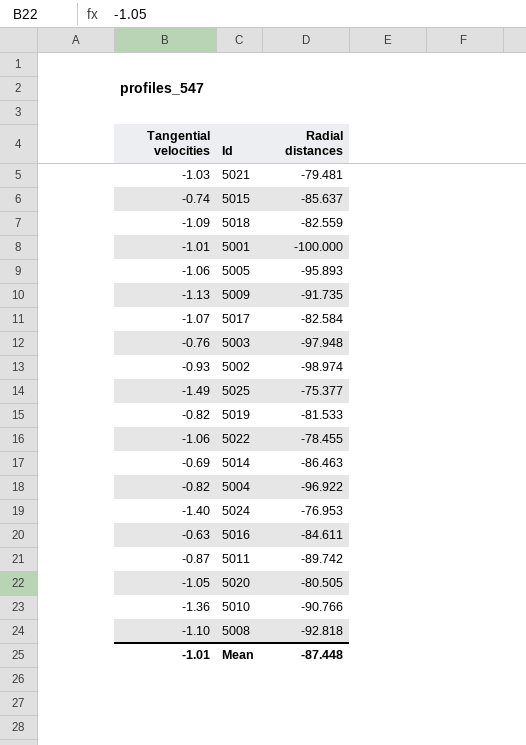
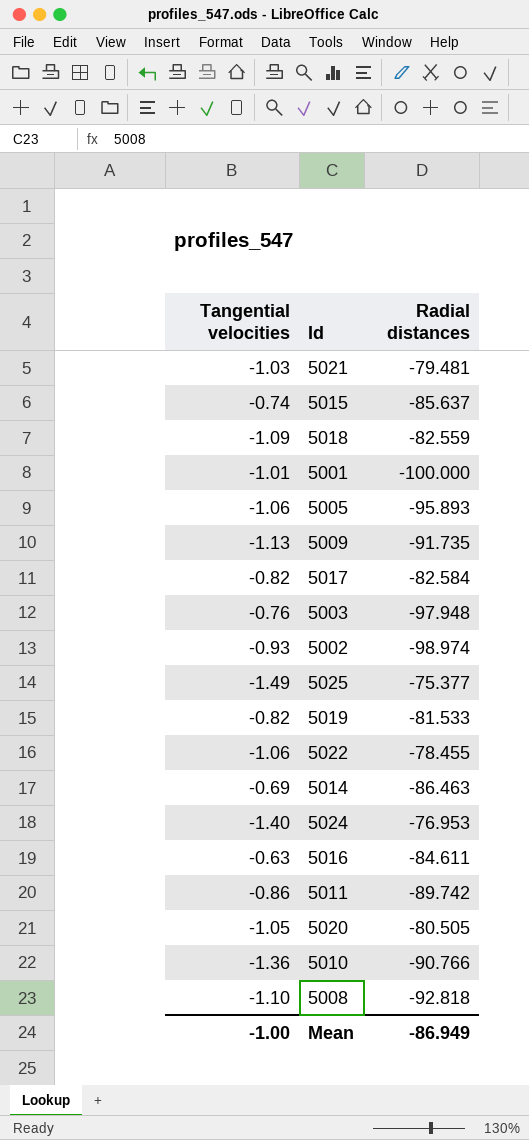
row 5004: -0.82 | -96.922 -> none
5017 | Tangential velocities: -1.07 -> -0.82
5011 | Tangential velocities: -0.87 -> -0.86
Mean | Tangential velocities: -1.01 -> -1.00
Mean | Radial distances: -87.448 -> -86.949

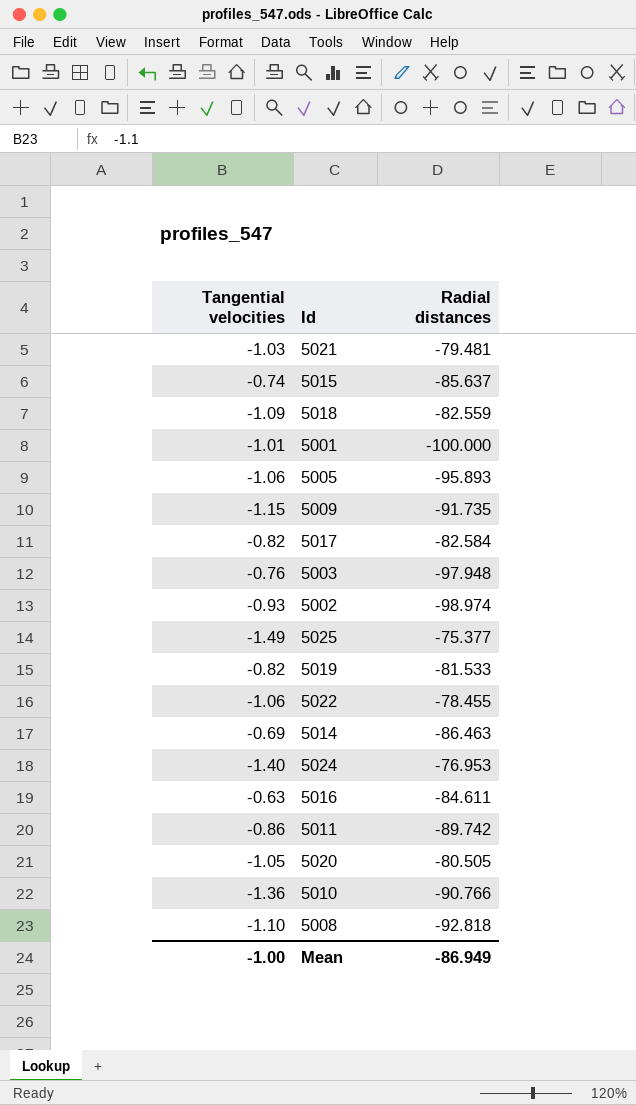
5009 | Tangential velocities: -1.13 -> -1.15

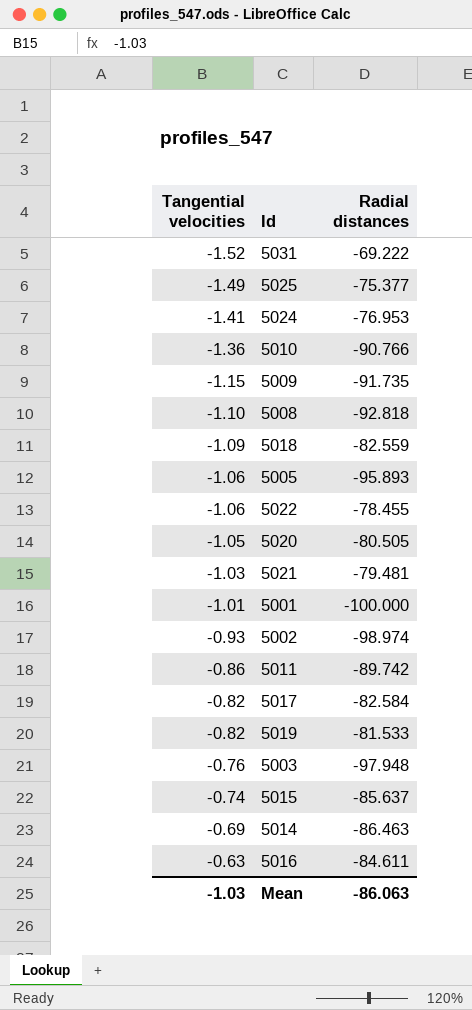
row order: none -> Tangential velocities ascending
row 5031: none -> -1.52 | -69.222
5024 | Tangential velocities: -1.40 -> -1.41
Mean | Tangential velocities: -1.00 -> -1.03
Mean | Radial distances: -86.949 -> -86.063

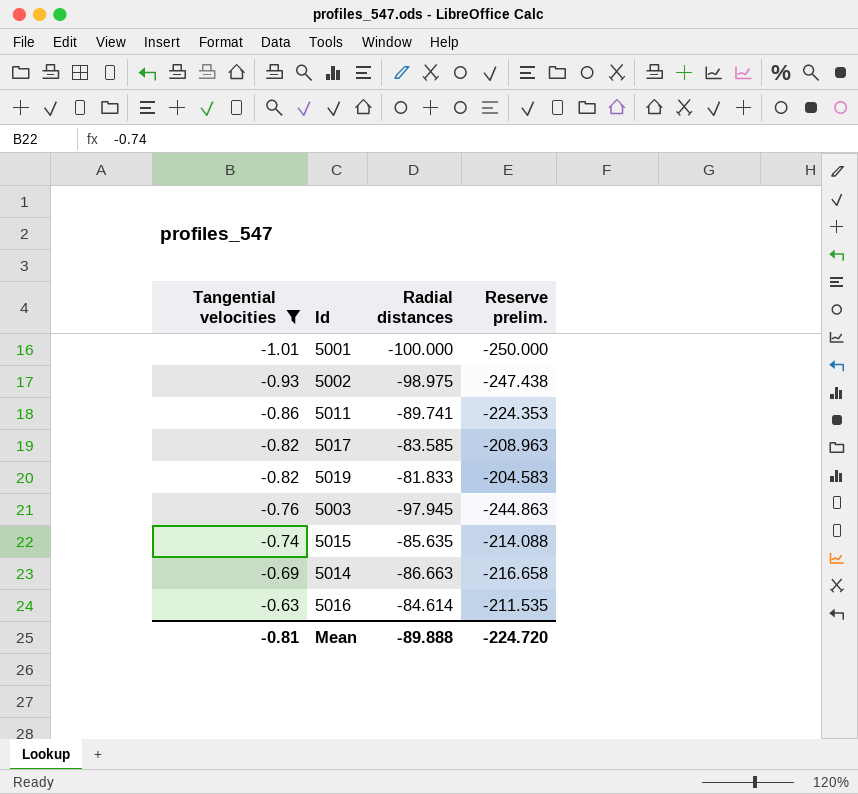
filter: none -> Tangential velocities >= -1.01
column Reserve prelim. | formula: none -> [Radial distances] * 2.5
5002 | Radial distances: -98.974 -> -98.975
5011 | Radial distances: -89.742 -> -89.741
5017 | Radial distances: -82.584 -> -83.585
5019 | Radial distances: -81.533 -> -81.833
5003 | Radial distances: -97.948 -> -97.945
5015 | Radial distances: -85.637 -> -85.635
5014 | Radial distances: -86.463 -> -86.663
5016 | Radial distances: -84.611 -> -84.614
Mean | Tangential velocities: -1.03 -> -0.81
Mean | Radial distances: -86.063 -> -89.888

